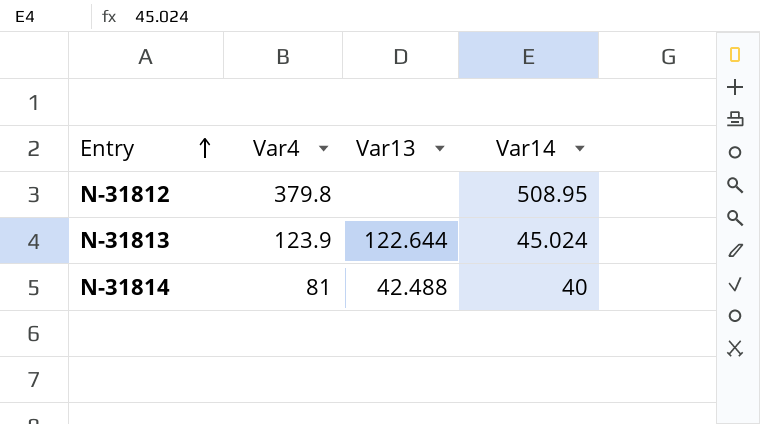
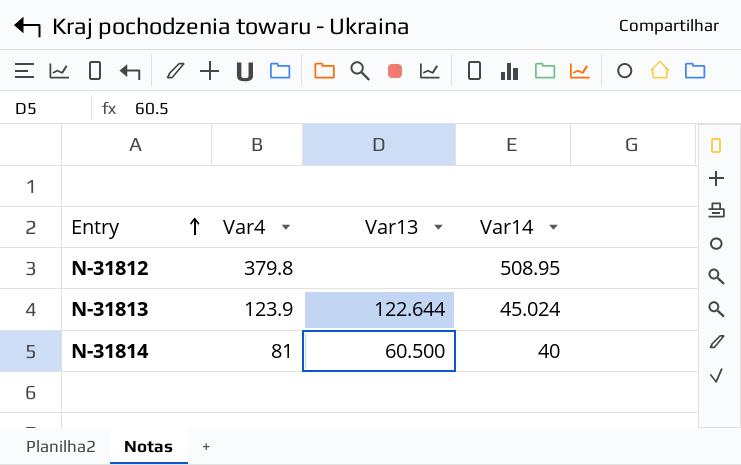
N-31814 | Var13: 42.488 -> 60.500

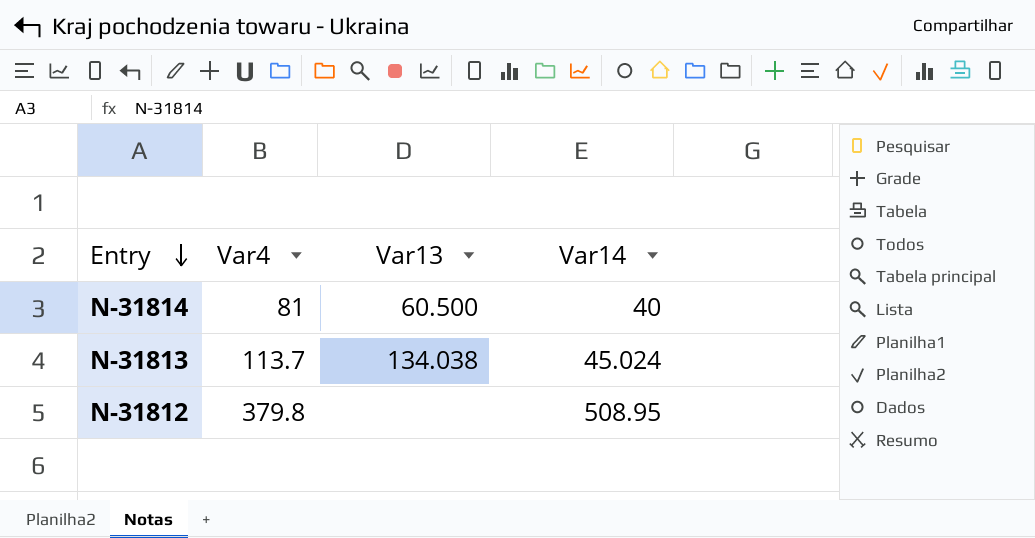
row order: Entry ascending -> Entry descending
N-31813 | Var4: 123.9 -> 113.7
N-31813 | Var13: 122.644 -> 134.038

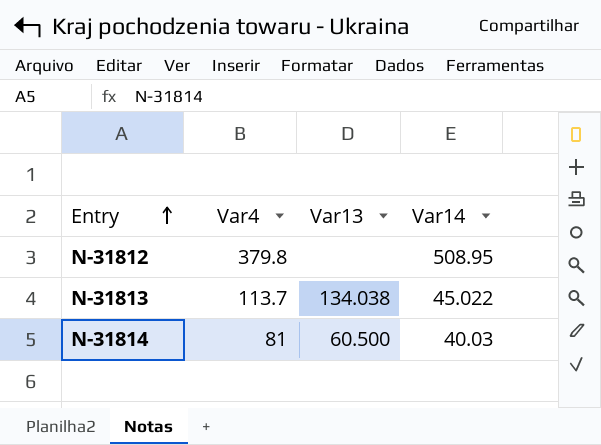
row order: Entry descending -> Entry ascending
N-31813 | Var14: 45.024 -> 45.022
N-31814 | Var14: 40 -> 40.03

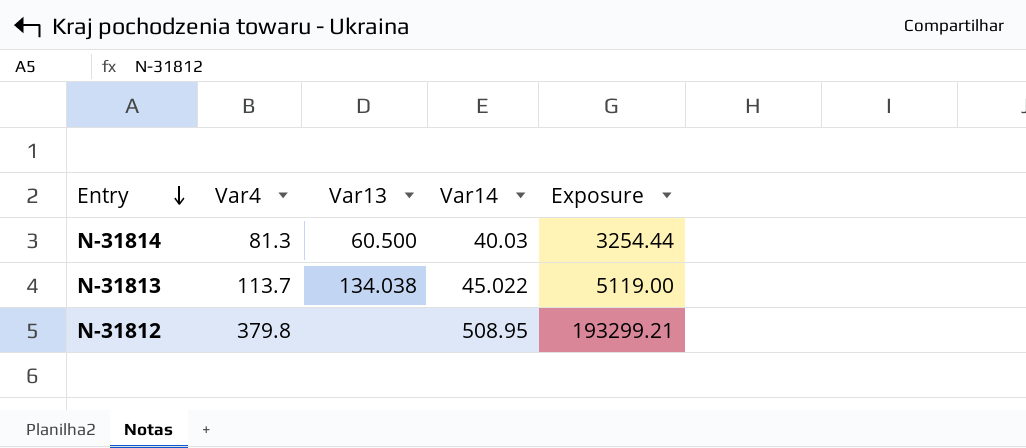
row order: Entry ascending -> Entry descending
column Exposure | formula: none -> [Var4] * [Var14]
N-31814 | Var4: 81 -> 81.3

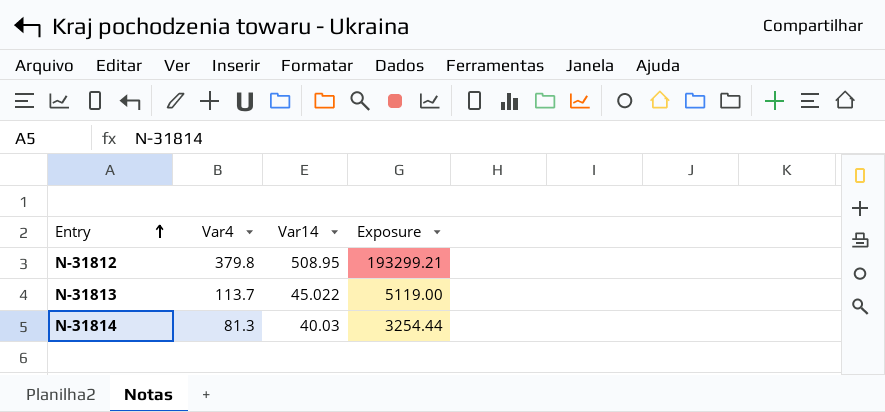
row order: Entry descending -> Entry ascending
column Var13 | position: 3 -> none

